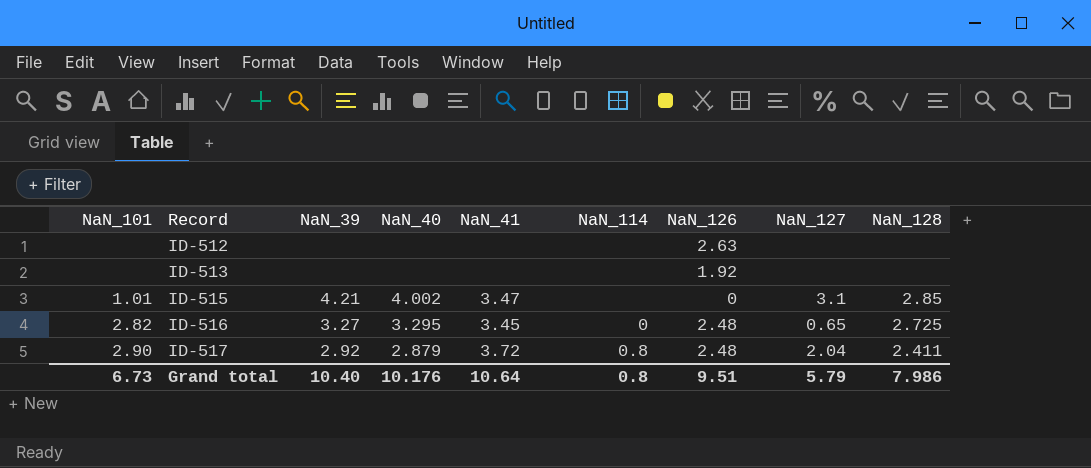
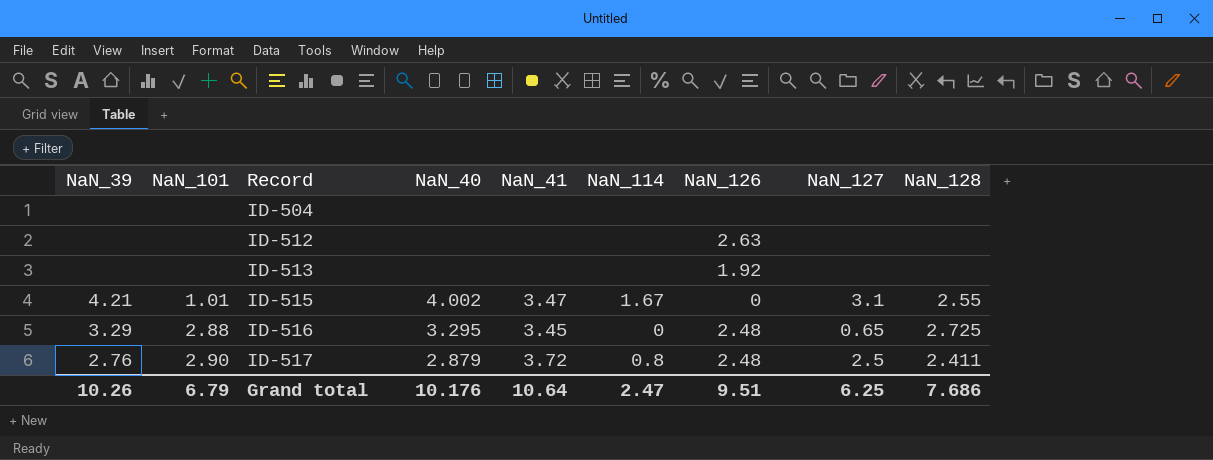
column NaN_39 | position: 3 -> 1
row ID-504: none -> none | none | none | none | none | none | none | none
ID-515 | NaN_114: none -> 1.67
ID-515 | NaN_128: 2.85 -> 2.55
ID-516 | NaN_39: 3.27 -> 3.29
ID-516 | NaN_101: 2.82 -> 2.88
ID-517 | NaN_39: 2.92 -> 2.76
ID-517 | NaN_127: 2.04 -> 2.5
Grand total | NaN_39: 10.40 -> 10.26
Grand total | NaN_101: 6.73 -> 6.79
Grand total | NaN_114: 0.8 -> 2.47
Grand total | NaN_127: 5.79 -> 6.25
Grand total | NaN_128: 7.986 -> 7.686

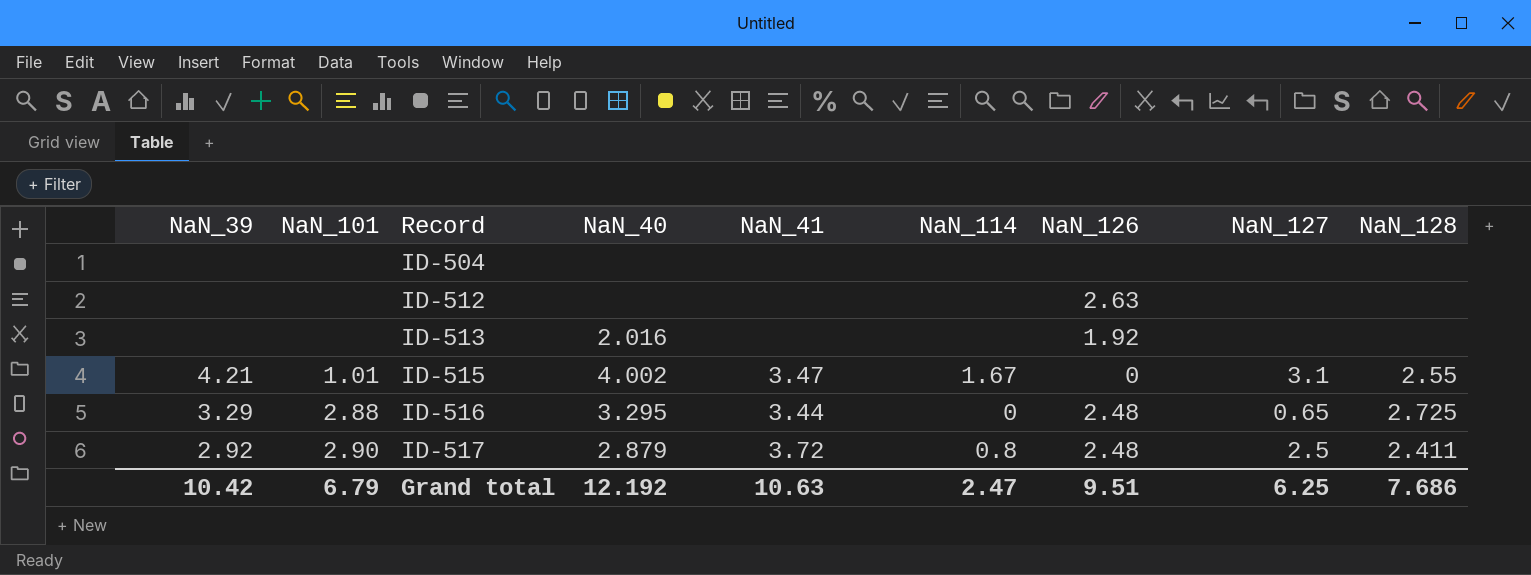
ID-513 | NaN_40: none -> 2.016
ID-516 | NaN_41: 3.45 -> 3.44
ID-517 | NaN_39: 2.76 -> 2.92
Grand total | NaN_39: 10.26 -> 10.42
Grand total | NaN_40: 10.176 -> 12.192
Grand total | NaN_41: 10.64 -> 10.63

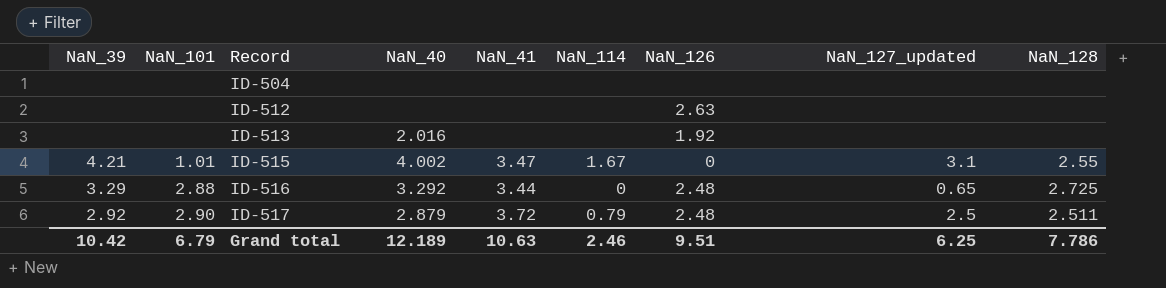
column name: NaN_127 -> NaN_127_updated
ID-516 | NaN_40: 3.295 -> 3.292
ID-517 | NaN_114: 0.8 -> 0.79
ID-517 | NaN_128: 2.411 -> 2.511
Grand total | NaN_40: 12.192 -> 12.189
Grand total | NaN_114: 2.47 -> 2.46
Grand total | NaN_128: 7.686 -> 7.786

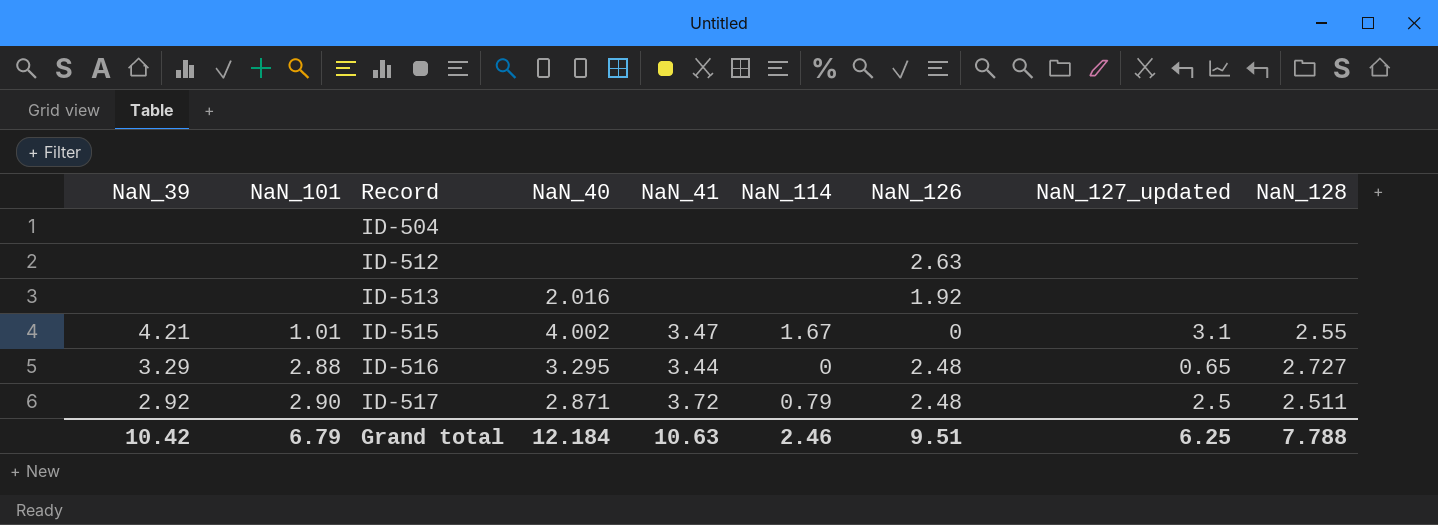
ID-516 | NaN_40: 3.292 -> 3.295
ID-516 | NaN_128: 2.725 -> 2.727
ID-517 | NaN_40: 2.879 -> 2.871
Grand total | NaN_40: 12.189 -> 12.184
Grand total | NaN_128: 7.786 -> 7.788

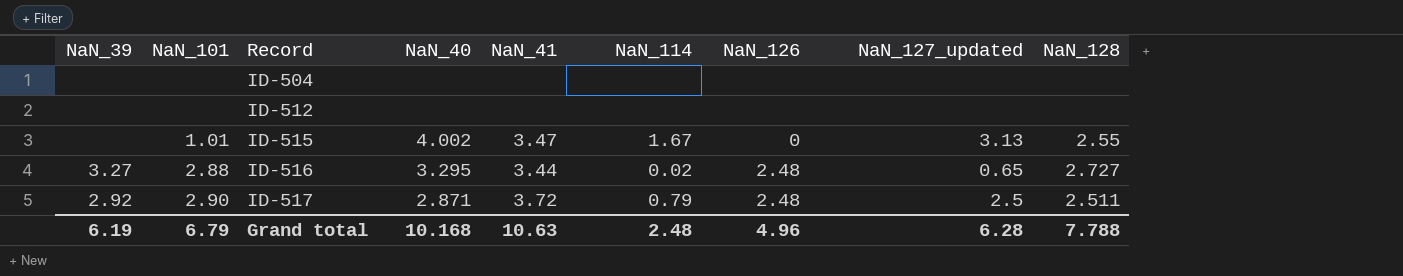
row ID-513: none | none | 2.016 | none | none | 1.92 | none | none -> none
ID-512 | NaN_126: 2.63 -> none
ID-515 | NaN_39: 4.21 -> none
ID-515 | NaN_127_updated: 3.1 -> 3.13
ID-516 | NaN_39: 3.29 -> 3.27
ID-516 | NaN_114: 0 -> 0.02
Grand total | NaN_39: 10.42 -> 6.19
Grand total | NaN_40: 12.184 -> 10.168
Grand total | NaN_114: 2.46 -> 2.48
Grand total | NaN_126: 9.51 -> 4.96
Grand total | NaN_127_updated: 6.25 -> 6.28

